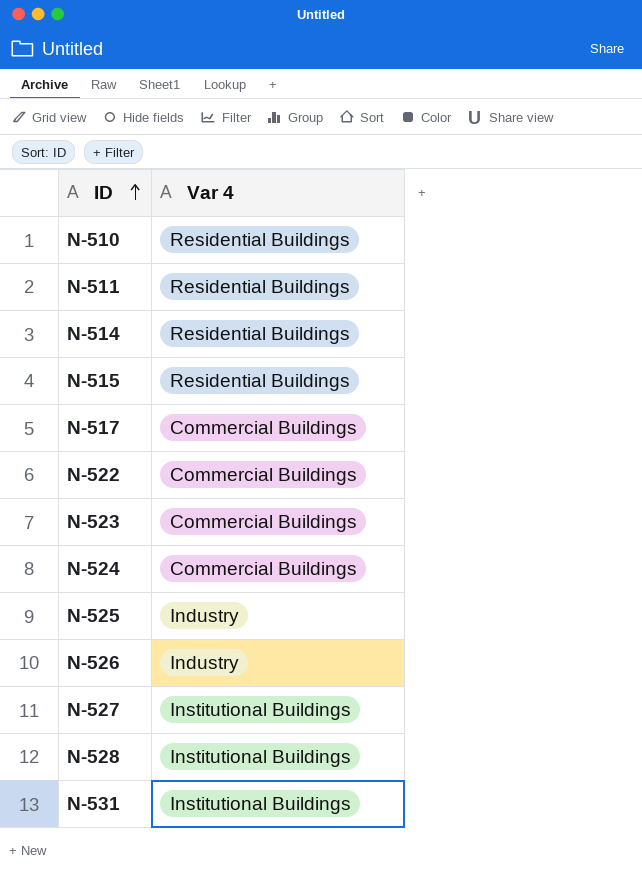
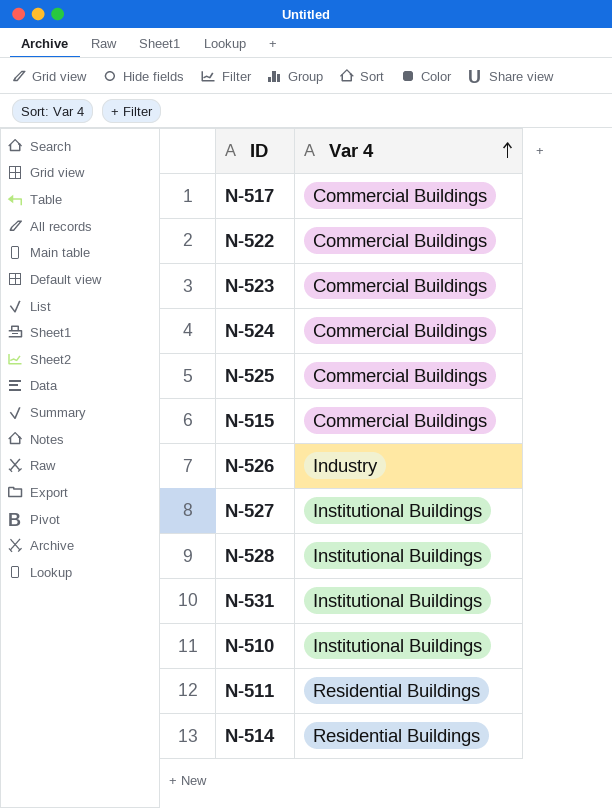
row order: ID ascending -> Var 4 ascending
N-525 | Var 4: Industry -> Commercial Buildings
N-515 | Var 4: Residential Buildings -> Commercial Buildings
N-510 | Var 4: Residential Buildings -> Institutional Buildings

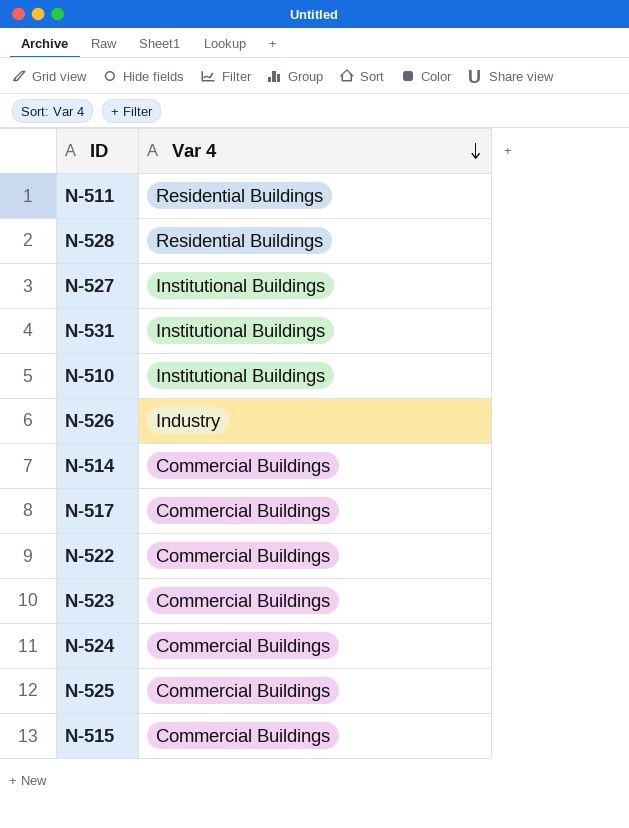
row order: Var 4 ascending -> Var 4 descending
N-528 | Var 4: Institutional Buildings -> Residential Buildings
N-514 | Var 4: Residential Buildings -> Commercial Buildings

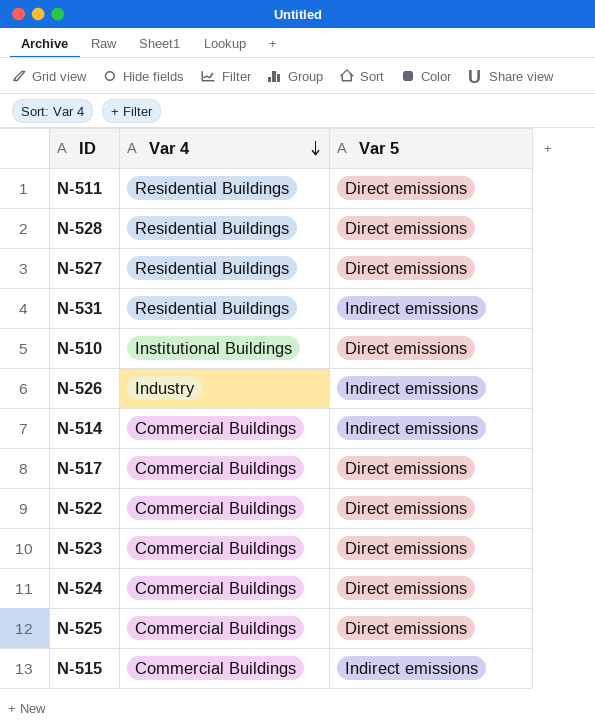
column Var 5 | position: none -> 3
N-527 | Var 4: Institutional Buildings -> Residential Buildings
N-531 | Var 4: Institutional Buildings -> Residential Buildings

